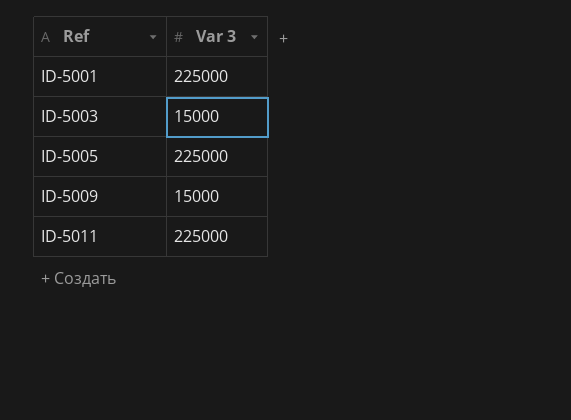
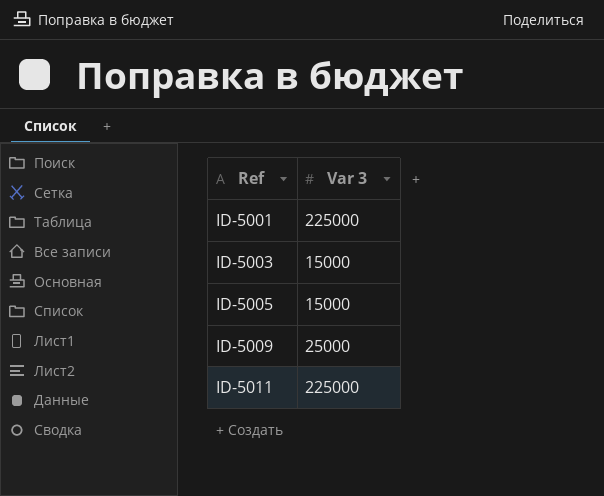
ID-5005 | Var 3: 225000 -> 15000
ID-5009 | Var 3: 15000 -> 25000

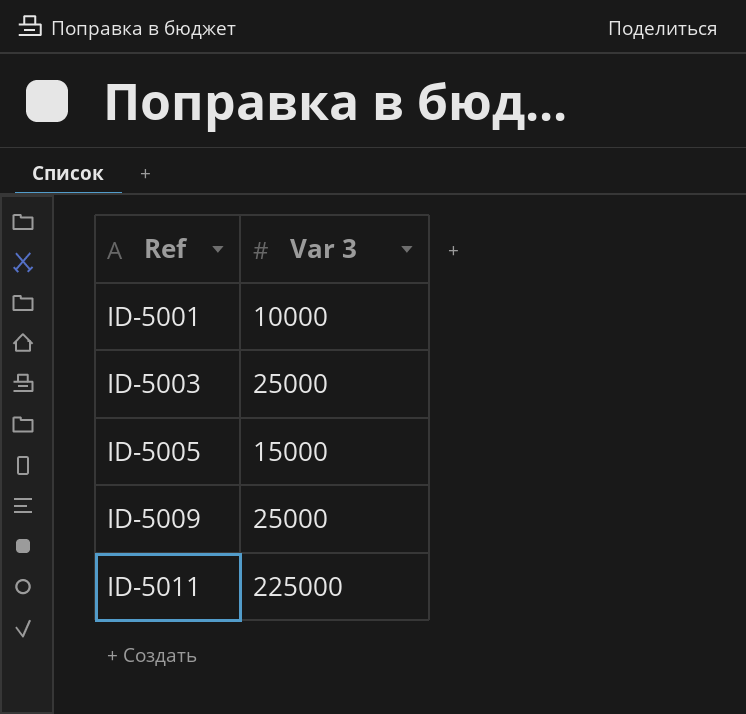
ID-5001 | Var 3: 225000 -> 10000
ID-5003 | Var 3: 15000 -> 25000

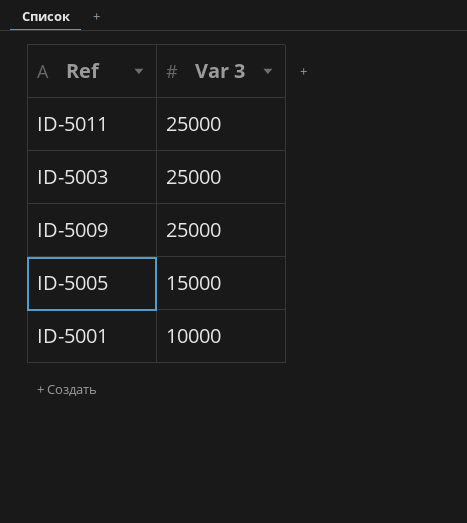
row order: Ref ascending -> Var 3 descending
ID-5011 | Var 3: 225000 -> 25000

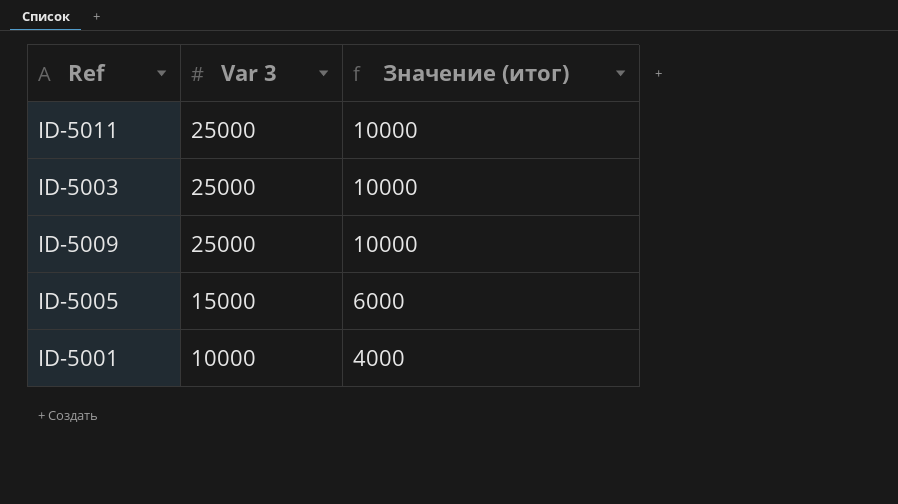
column Значение (итог) | formula: none -> [Var 3] * 0,4

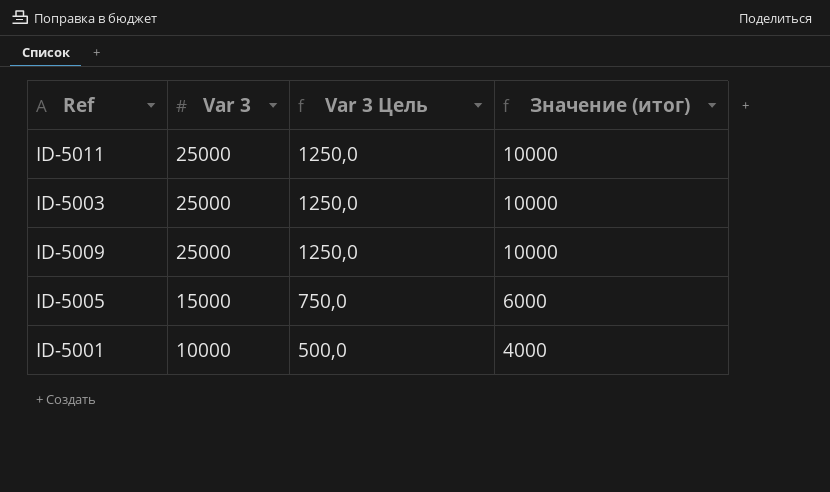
column Var 3 Цель | formula: none -> [Var 3] * 0,05

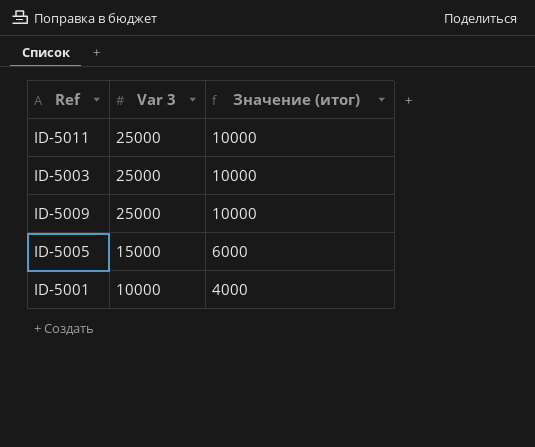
column Var 3 Цель | formula: [Var 3] * 0,05 -> none

